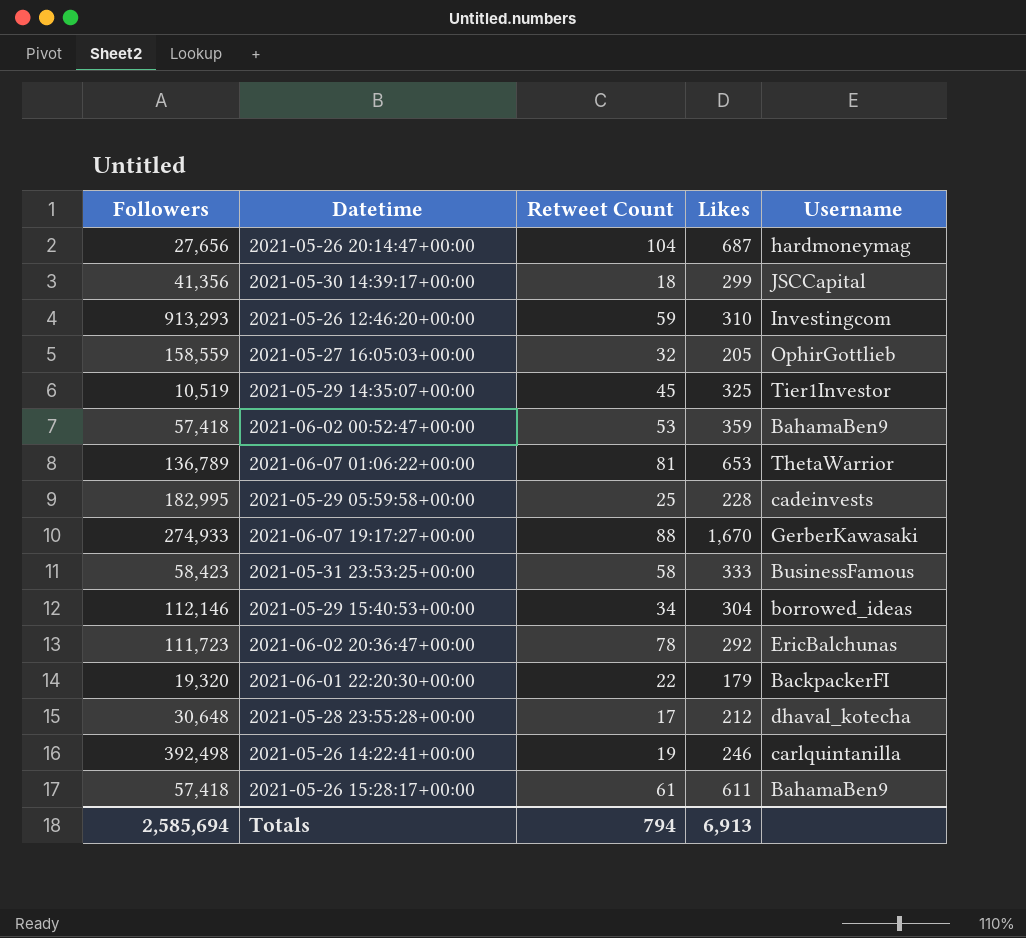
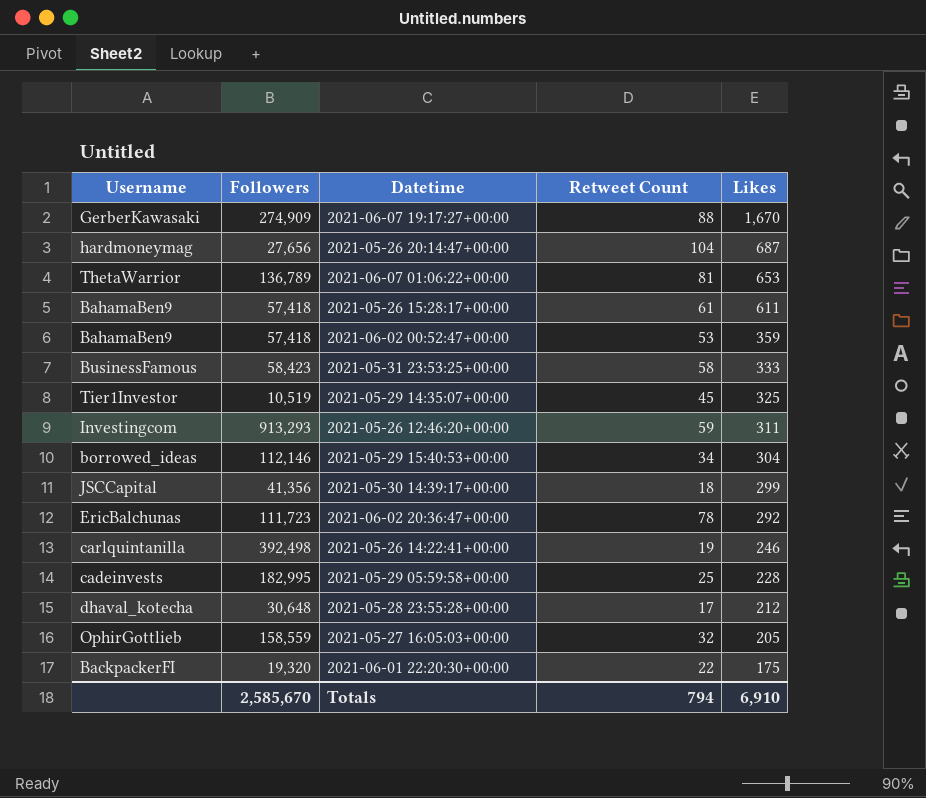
row order: none -> Likes descending
column Username | position: 5 -> 1
2021-06-07 19:17:27+00:00 | Followers: 274,933 -> 274,909
2021-05-26 12:46:20+00:00 | Likes: 310 -> 311
2021-06-01 22:20:30+00:00 | Likes: 179 -> 175
Totals | Followers: 2,585,694 -> 2,585,670
Totals | Likes: 6,913 -> 6,910

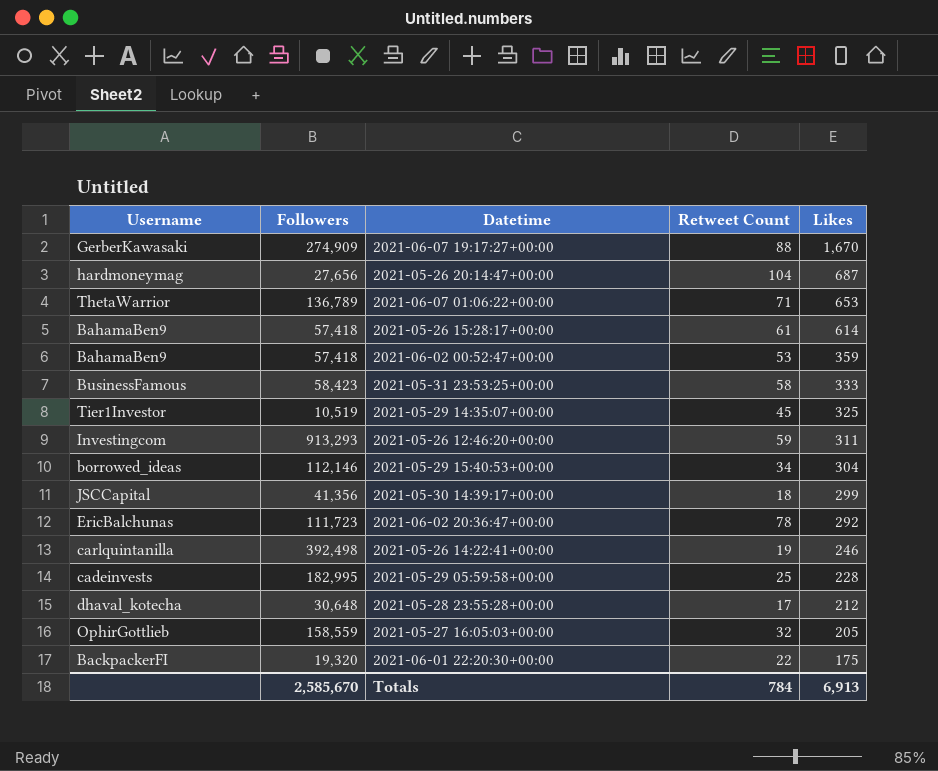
2021-06-07 01:06:22+00:00 | Retweet Count: 81 -> 71
2021-05-26 15:28:17+00:00 | Likes: 611 -> 614
Totals | Retweet Count: 794 -> 784
Totals | Likes: 6,910 -> 6,913

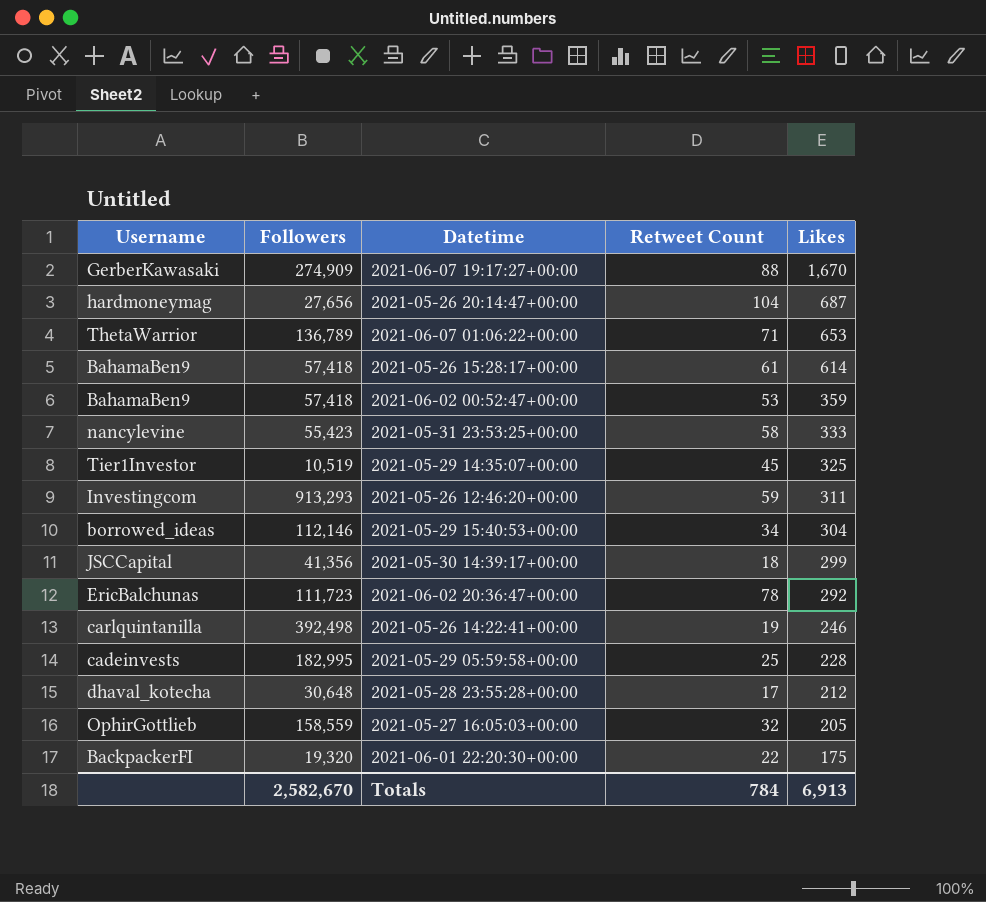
2021-05-31 23:53:25+00:00 | Username: BusinessFamous -> nancylevine
2021-05-31 23:53:25+00:00 | Followers: 58,423 -> 55,423
Totals | Followers: 2,585,670 -> 2,582,670

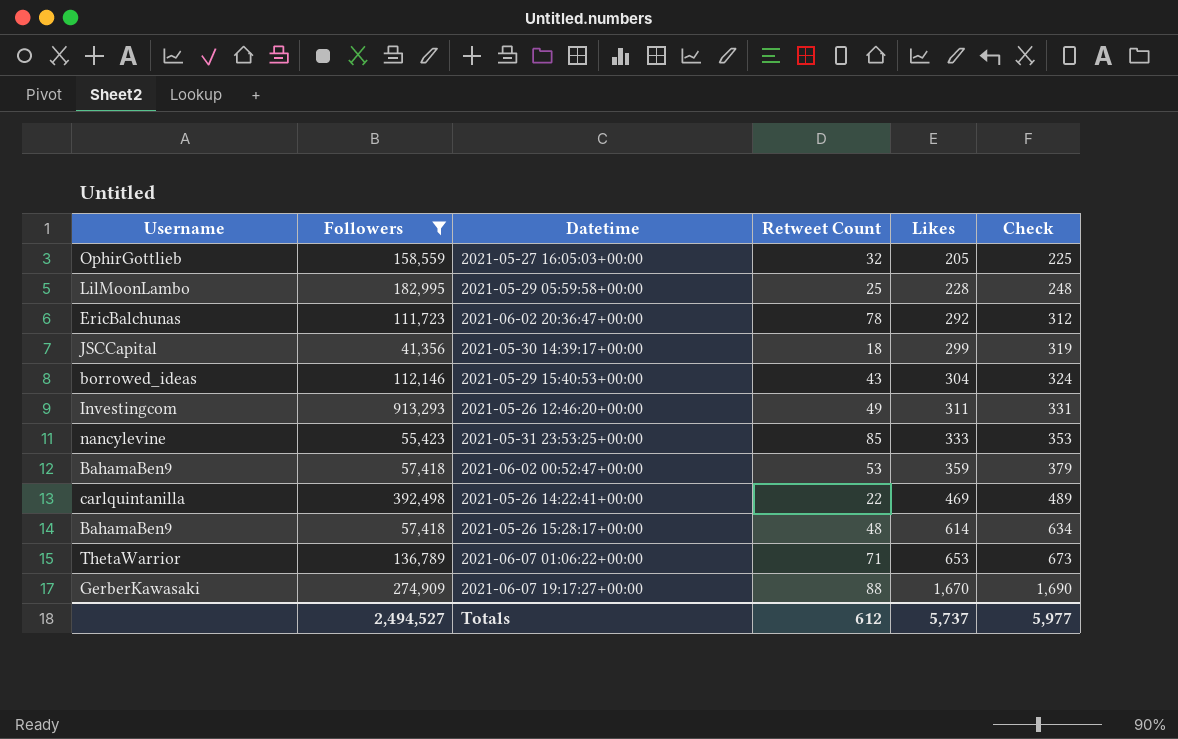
filter: none -> Followers >= 41,356
row order: Likes descending -> Likes ascending
column Check | formula: none -> [Likes] + 20
2021-05-29 05:59:58+00:00 | Username: cadeinvests -> LilMoonLambo
2021-05-29 15:40:53+00:00 | Retweet Count: 34 -> 43
2021-05-26 12:46:20+00:00 | Retweet Count: 59 -> 49
2021-05-31 23:53:25+00:00 | Retweet Count: 58 -> 85
2021-05-26 14:22:41+00:00 | Retweet Count: 19 -> 22
2021-05-26 14:22:41+00:00 | Likes: 246 -> 469
2021-05-26 15:28:17+00:00 | Retweet Count: 61 -> 48
Totals | Followers: 2,582,670 -> 2,494,527
Totals | Retweet Count: 784 -> 612
Totals | Likes: 6,913 -> 5,737

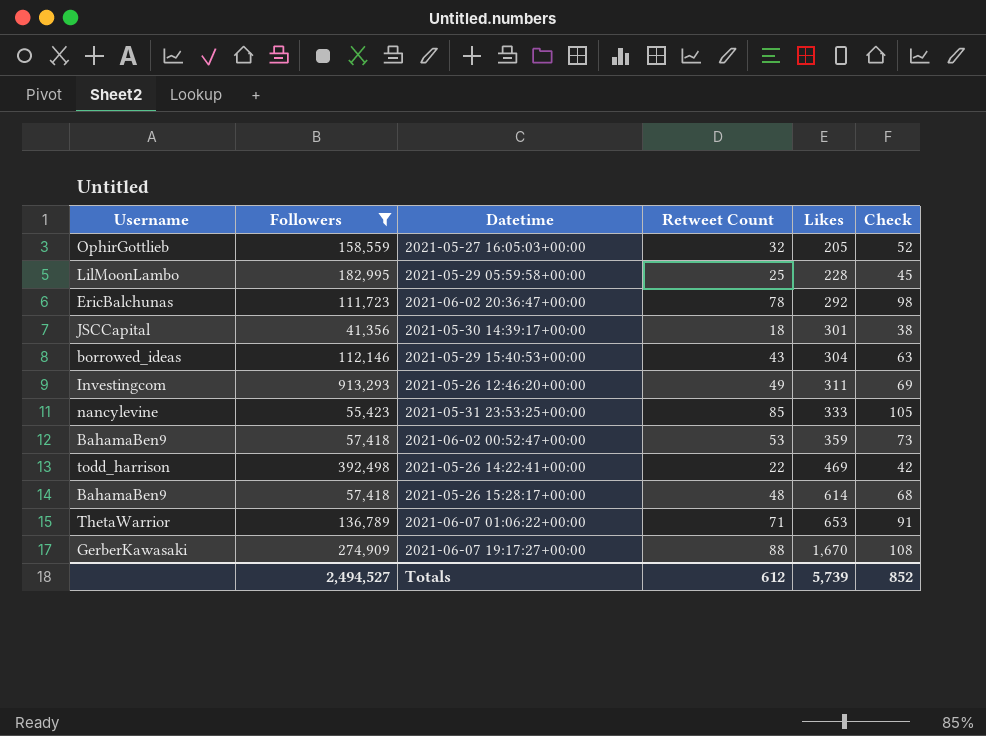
column Check | formula: [Likes] + 20 -> [Retweet Count] + 20
2021-05-30 14:39:17+00:00 | Likes: 299 -> 301
2021-05-26 14:22:41+00:00 | Username: carlquintanilla -> todd_harrison
Totals | Likes: 5,737 -> 5,739
Totals | Check: 5,977 -> 852

